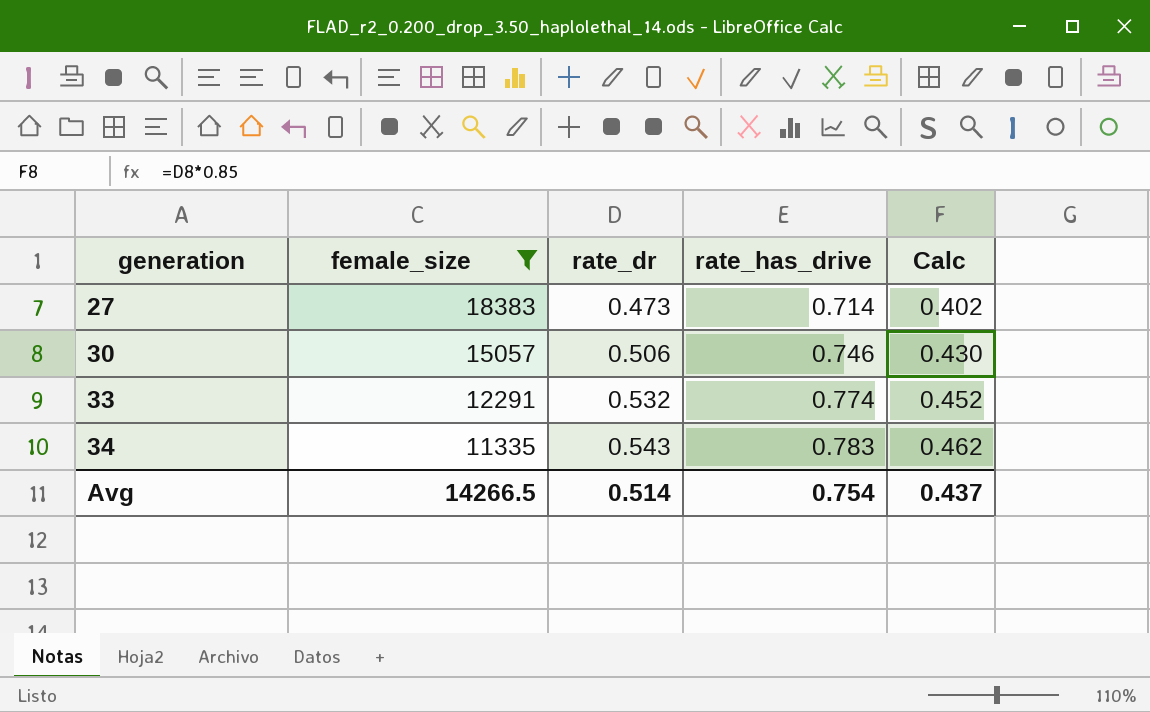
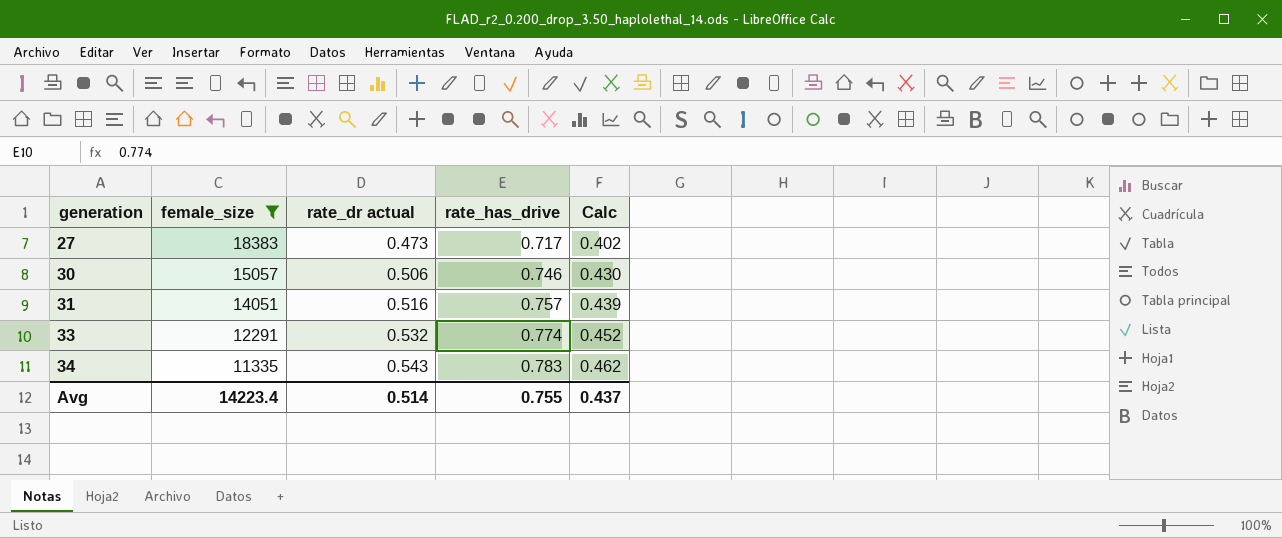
column name: rate_dr -> rate_dr actual
27 | rate_has_drive: 0.714 -> 0.717
row 31: none -> 14051 | 0.516 | 0.757 | 0.439
Avg | female_size: 14266.5 -> 14223.4
Avg | rate_has_drive: 0.754 -> 0.755

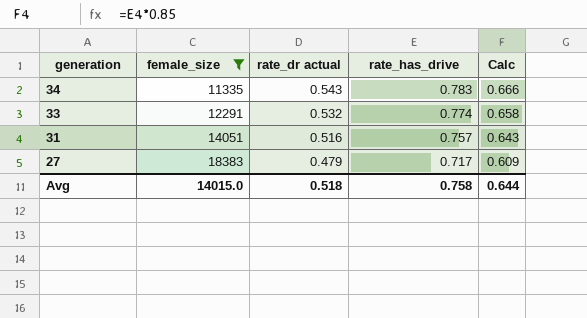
row order: generation ascending -> generation descending
column Calc | formula: [rate_dr actual] * 0.85 -> [rate_has_drive] * 0.85
row 30: 15057 | 0.506 | 0.746 | 0.430 -> none
27 | rate_dr actual: 0.473 -> 0.479
Avg | female_size: 14223.4 -> 14015.0
Avg | rate_dr actual: 0.514 -> 0.518
Avg | rate_has_drive: 0.755 -> 0.758
Avg | Calc: 0.437 -> 0.644

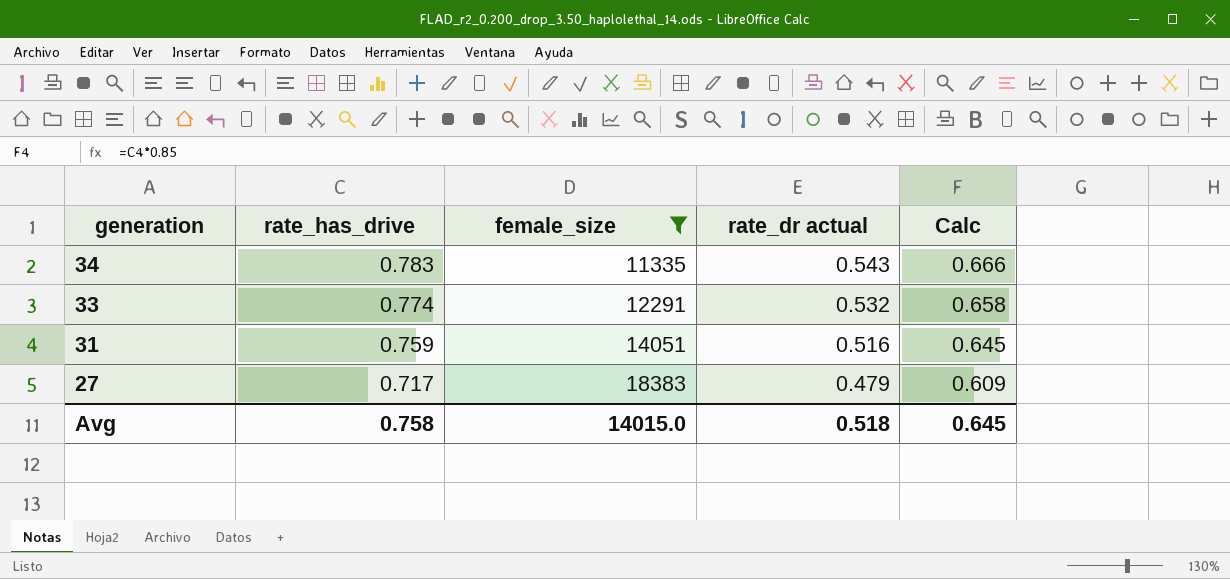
column rate_has_drive | position: 4 -> 2
31 | rate_has_drive: 0.757 -> 0.759
31 | Calc: 0.643 -> 0.645
Avg | Calc: 0.644 -> 0.645

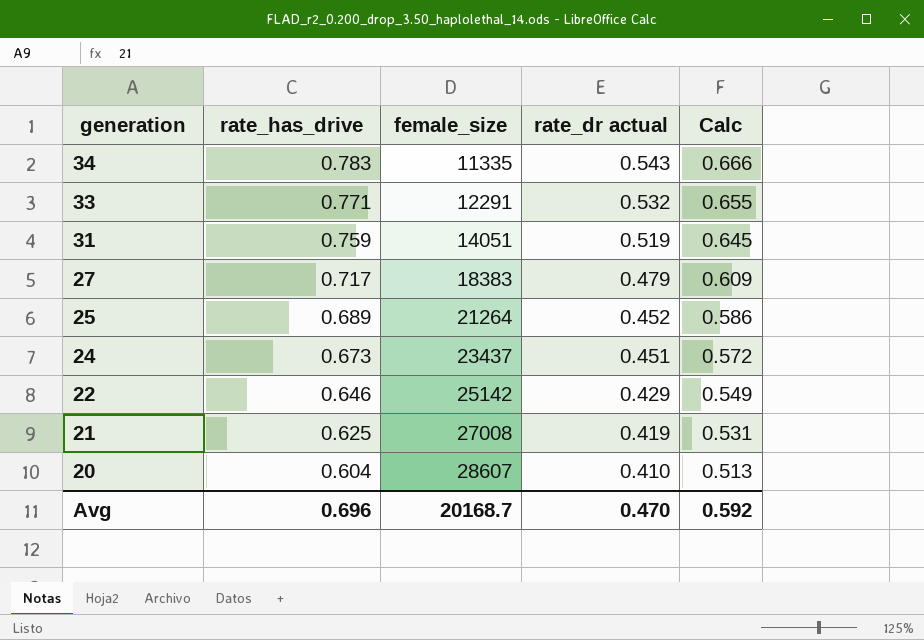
filter: female_size <= 18383 -> none
33 | rate_has_drive: 0.774 -> 0.771
33 | Calc: 0.658 -> 0.655
31 | rate_dr actual: 0.516 -> 0.519
Avg | rate_has_drive: 0.758 -> 0.696
Avg | female_size: 14015.0 -> 20168.7
Avg | rate_dr actual: 0.518 -> 0.470
Avg | Calc: 0.645 -> 0.592

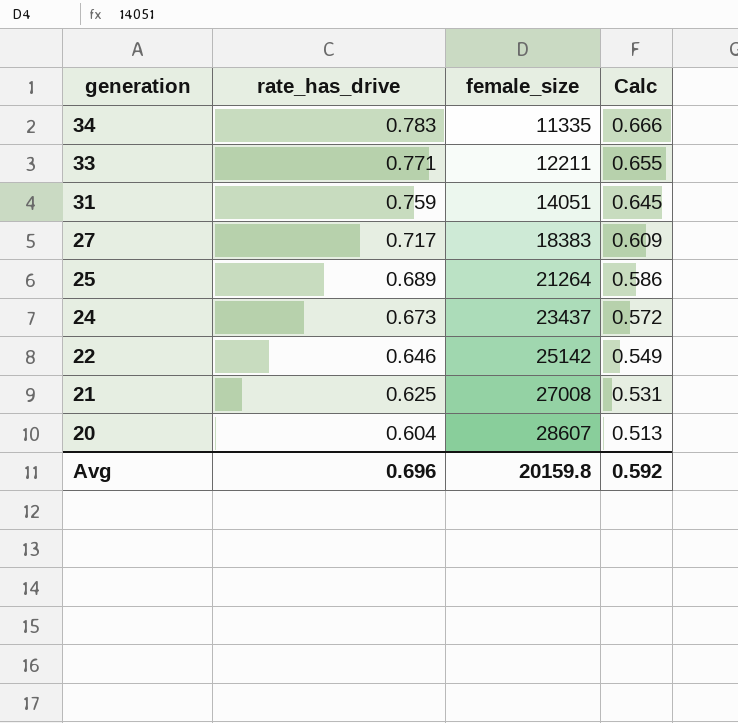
column rate_dr actual | position: 4 -> none
33 | female_size: 12291 -> 12211
Avg | female_size: 20168.7 -> 20159.8

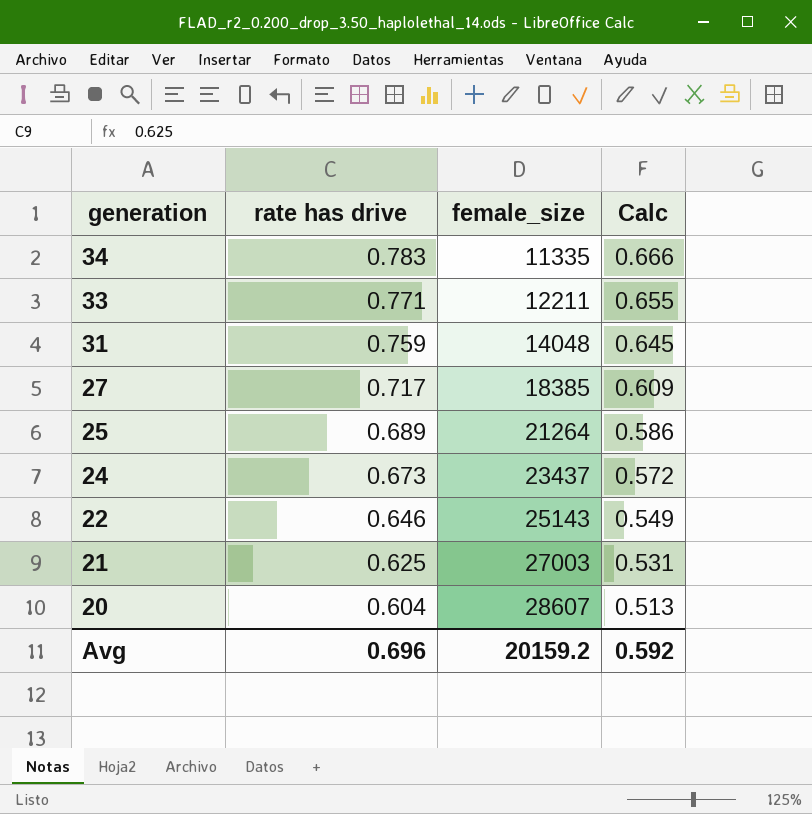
column name: rate_has_drive -> rate has drive
31 | female_size: 14051 -> 14048
27 | female_size: 18383 -> 18385
22 | female_size: 25142 -> 25143
21 | female_size: 27008 -> 27003
Avg | female_size: 20159.8 -> 20159.2

